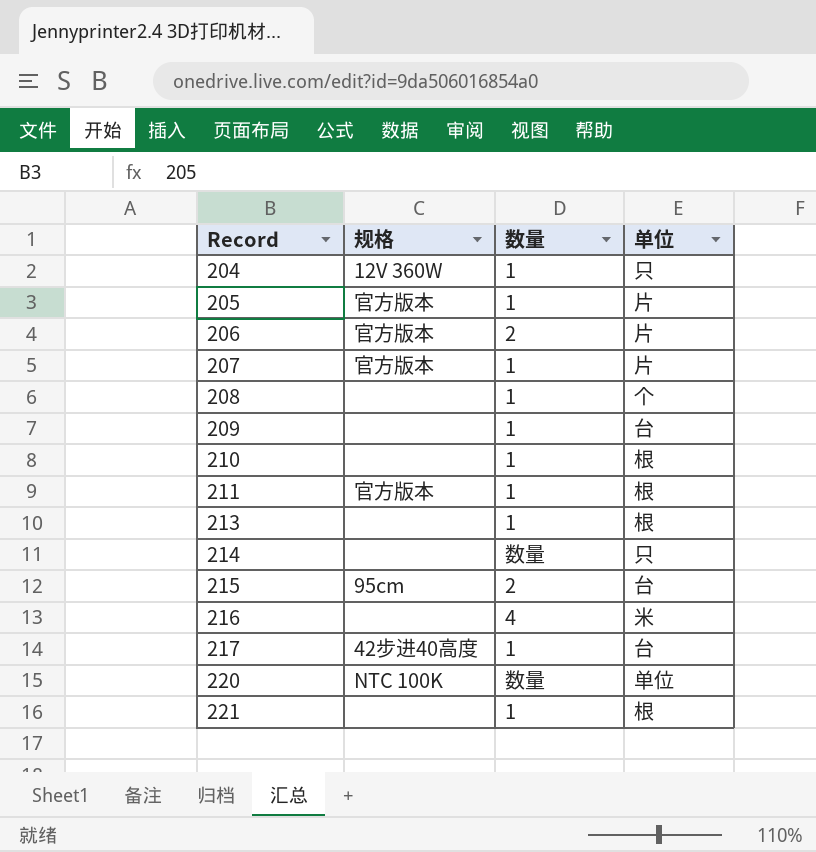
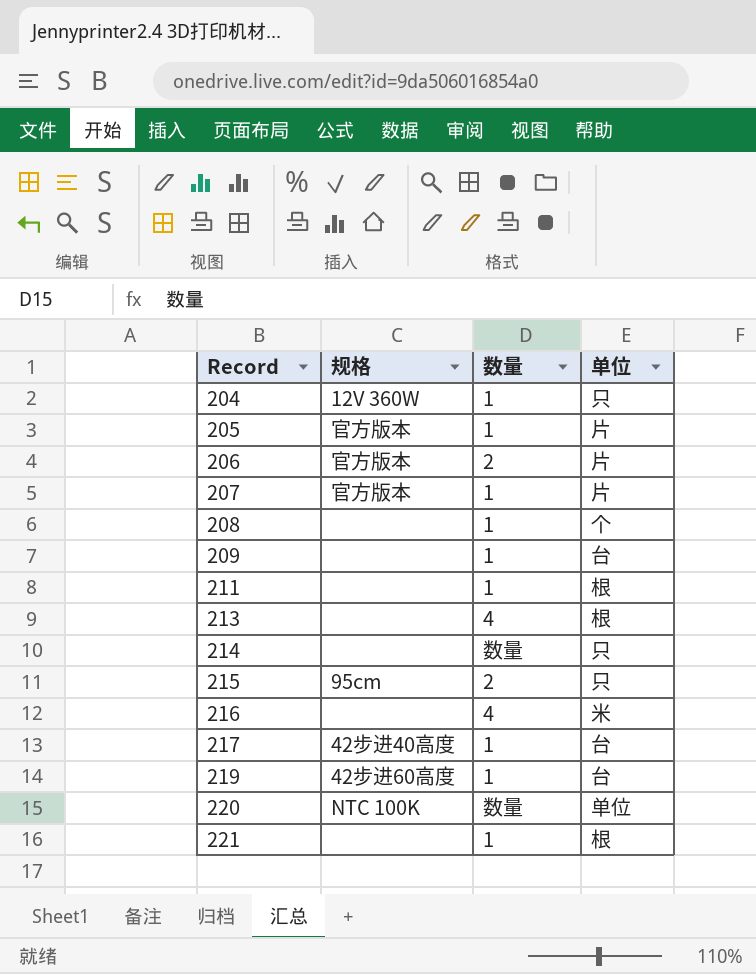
row 210: none | 1 | 根 -> none
211 | 规格: 官方版本 -> none
213 | 数量: 1 -> 4
215 | 单位: 台 -> 只
row 219: none -> 42步进60高度 | 1 | 台

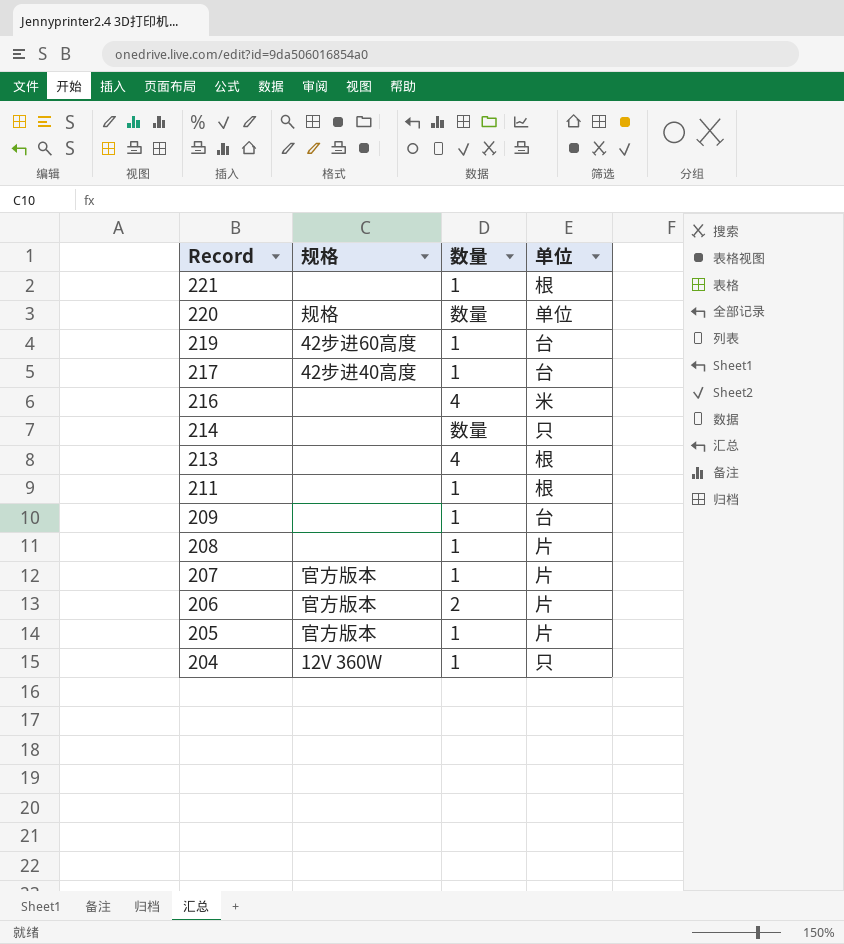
row order: Record ascending -> Record descending
row 215: 95cm | 2 | 只 -> none
220 | 规格: NTC 100K -> 规格
208 | 单位: 个 -> 片

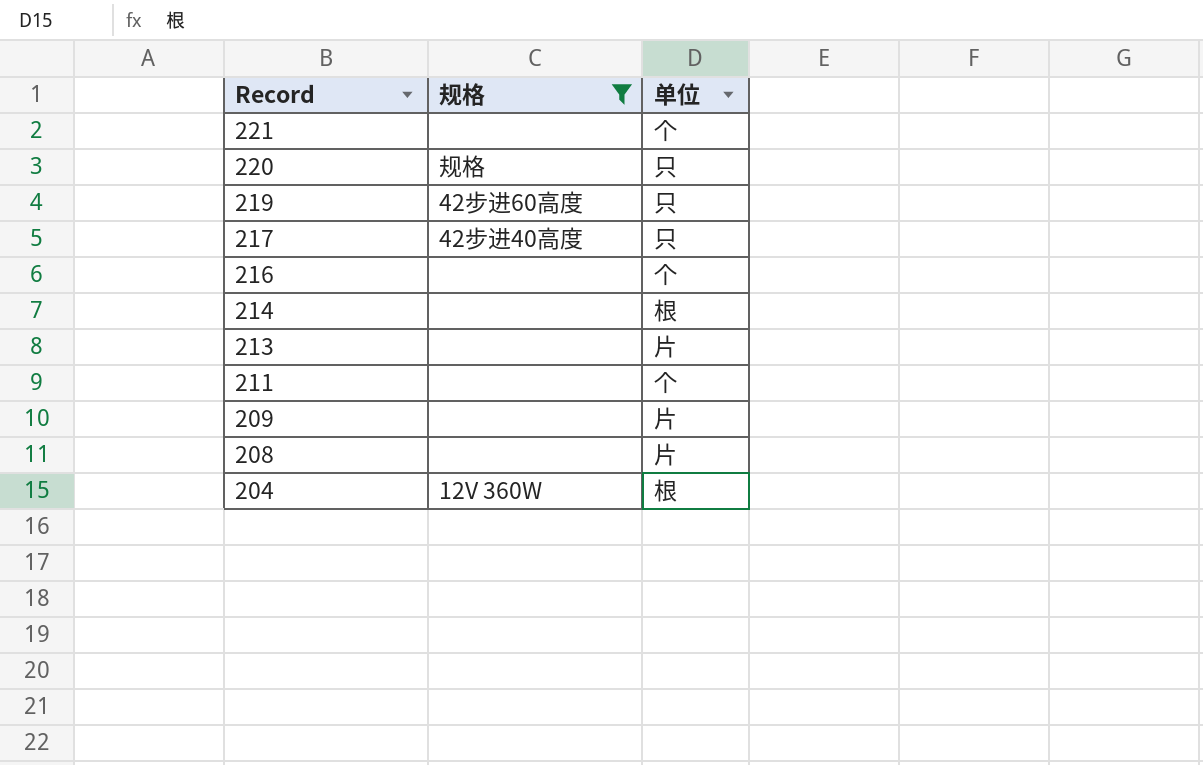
filter: none -> 规格 != 官方版本
column 数量 | position: 3 -> none
221 | 单位: 根 -> 个
220 | 单位: 单位 -> 只
219 | 单位: 台 -> 只
217 | 单位: 台 -> 只
216 | 单位: 米 -> 个
214 | 单位: 只 -> 根
213 | 单位: 根 -> 片
211 | 单位: 根 -> 个
209 | 单位: 台 -> 片
204 | 单位: 只 -> 根

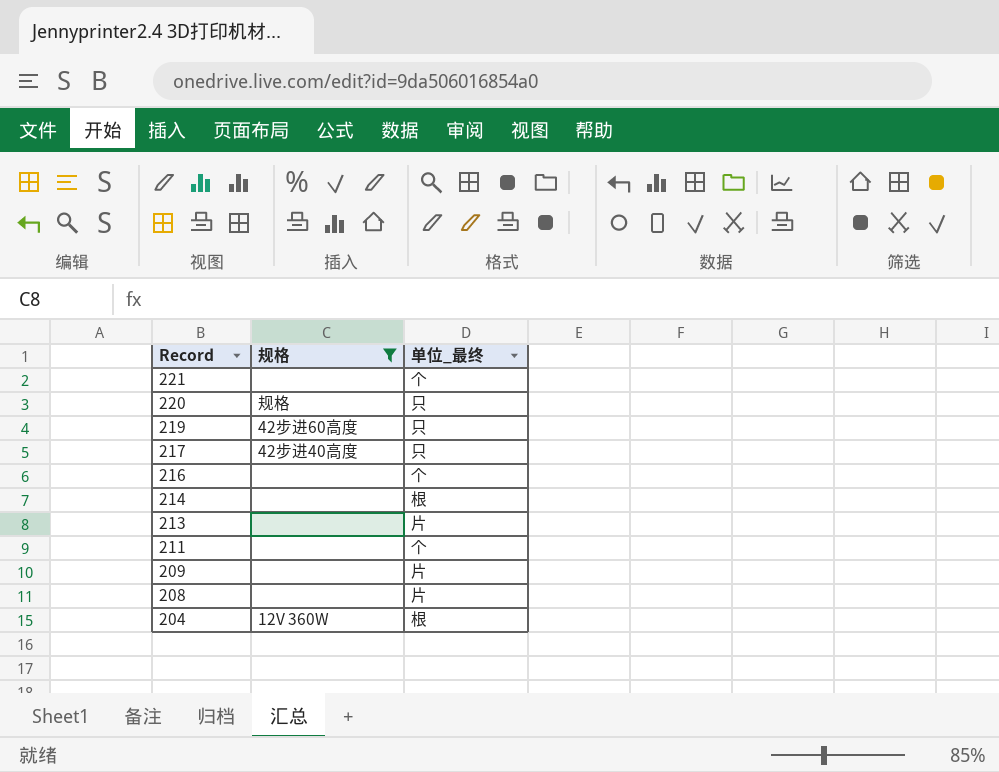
column name: 单位 -> 单位_最终

